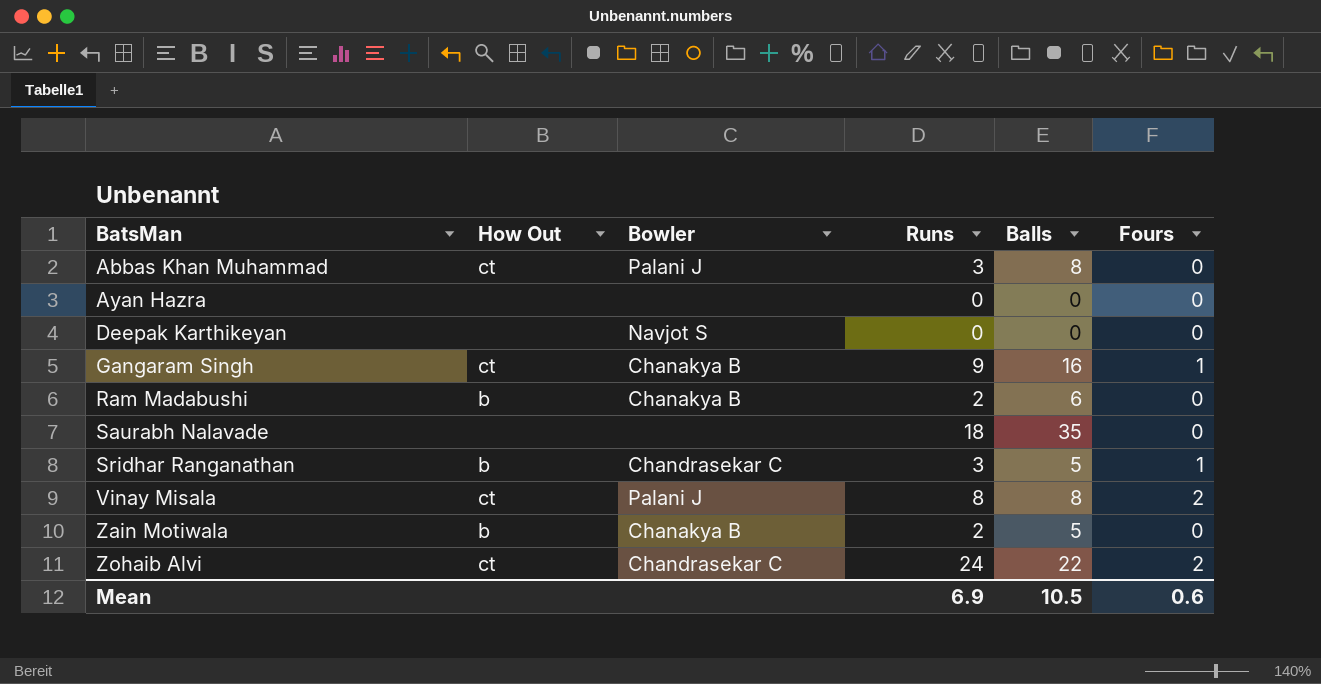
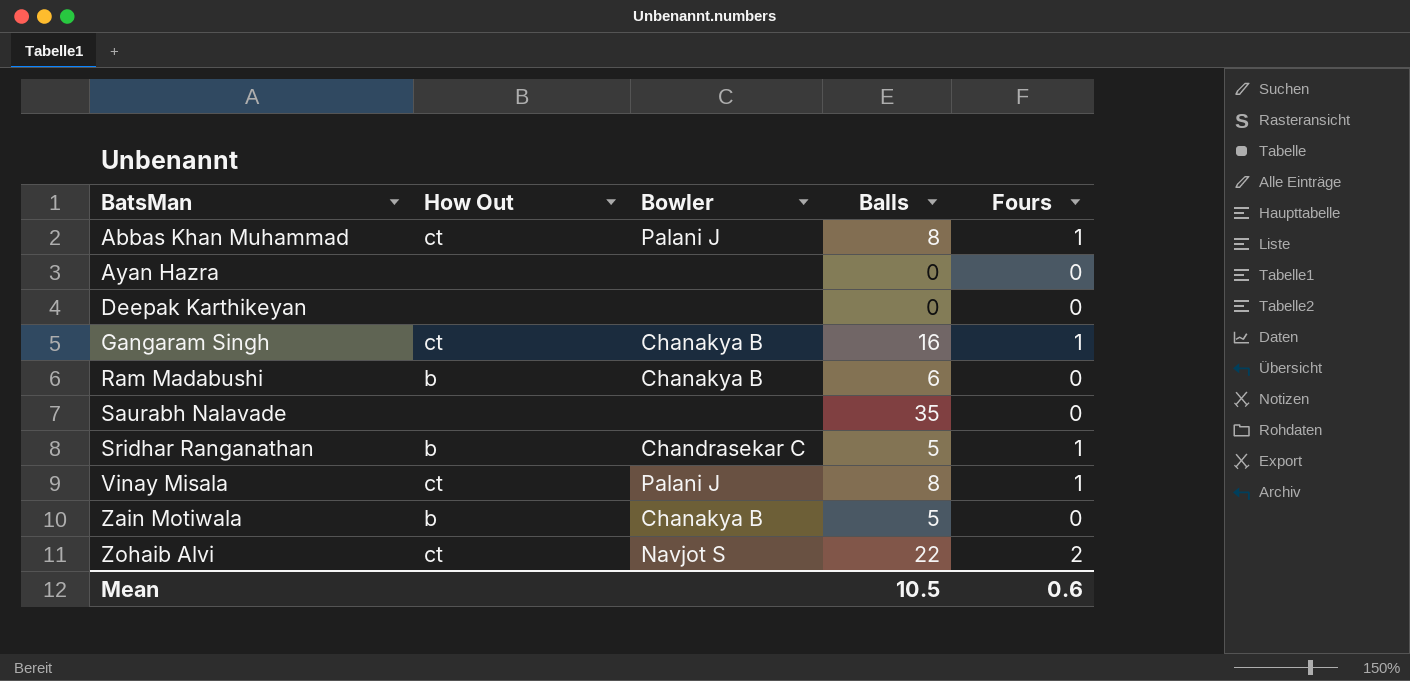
column Runs | position: 4 -> none
Abbas Khan Muhammad | Fours: 0 -> 1
Deepak Karthikeyan | Bowler: Navjot S -> none
Vinay Misala | Fours: 2 -> 1
Zohaib Alvi | Bowler: Chandrasekar C -> Navjot S

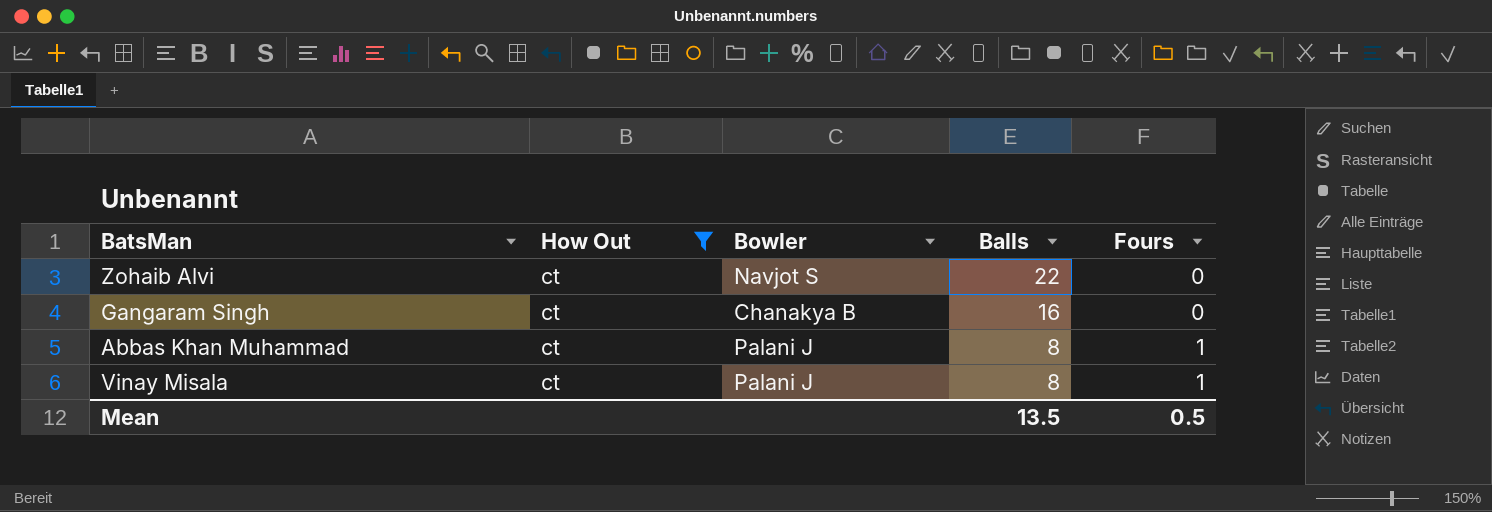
filter: none -> How Out = ct
row order: BatsMan ascending -> Balls descending
Zohaib Alvi | Fours: 2 -> 0
Gangaram Singh | Fours: 1 -> 0
Mean | Balls: 10.5 -> 13.5
Mean | Fours: 0.6 -> 0.5

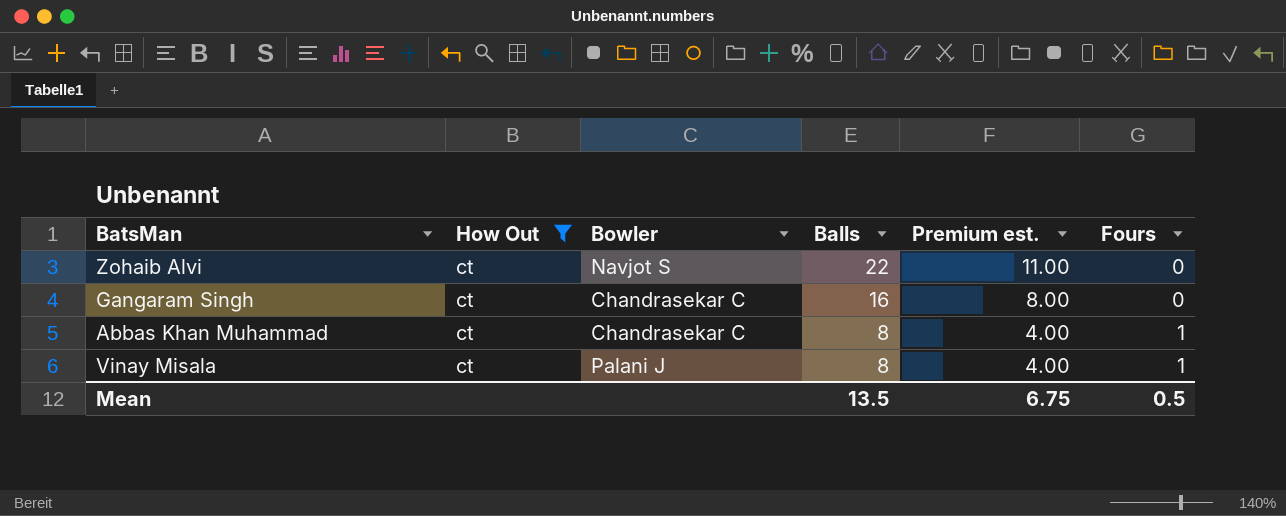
column Premium est. | formula: none -> [Balls] * 0.5
Gangaram Singh | Bowler: Chanakya B -> Chandrasekar C
Abbas Khan Muhammad | Bowler: Palani J -> Chandrasekar C

